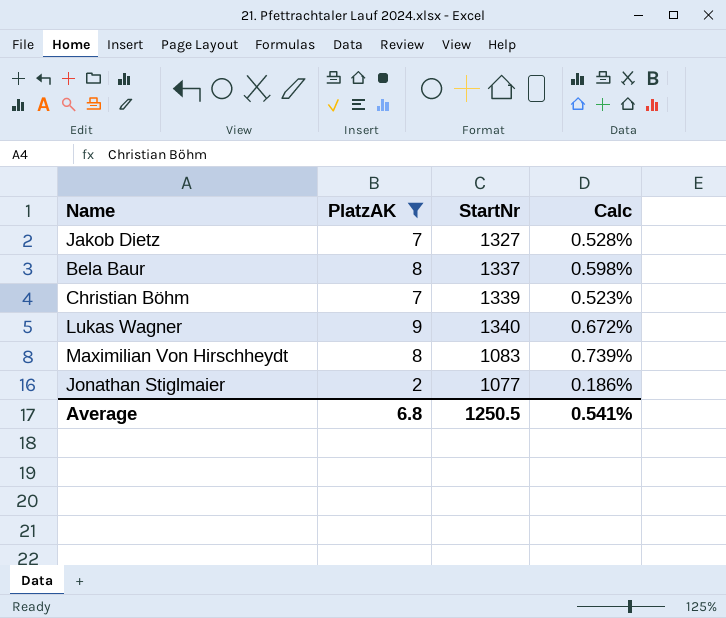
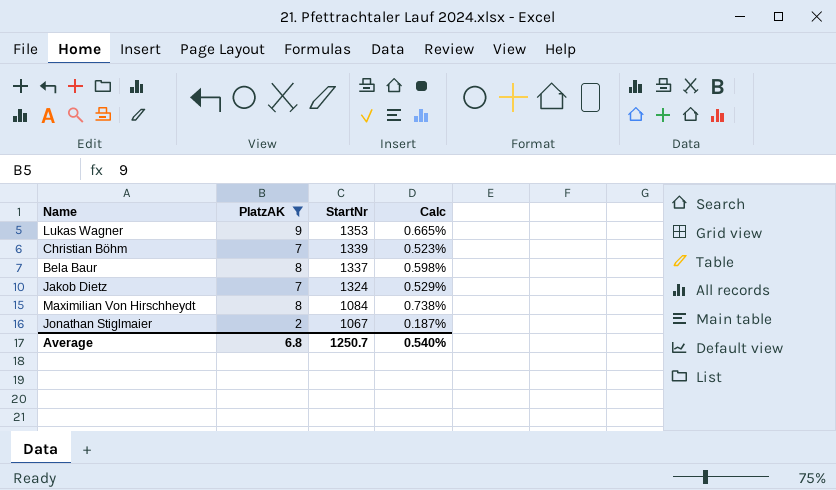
row order: none -> StartNr descending
Lukas Wagner | StartNr: 1340 -> 1353
Lukas Wagner | Calc: 0.672% -> 0.665%
Jakob Dietz | StartNr: 1327 -> 1324
Jakob Dietz | Calc: 0.528% -> 0.529%
Maximilian Von Hirschheydt | StartNr: 1083 -> 1084
Maximilian Von Hirschheydt | Calc: 0.739% -> 0.738%
Jonathan Stiglmaier | StartNr: 1077 -> 1067
Jonathan Stiglmaier | Calc: 0.186% -> 0.187%
Average | StartNr: 1250.5 -> 1250.7
Average | Calc: 0.541% -> 0.540%

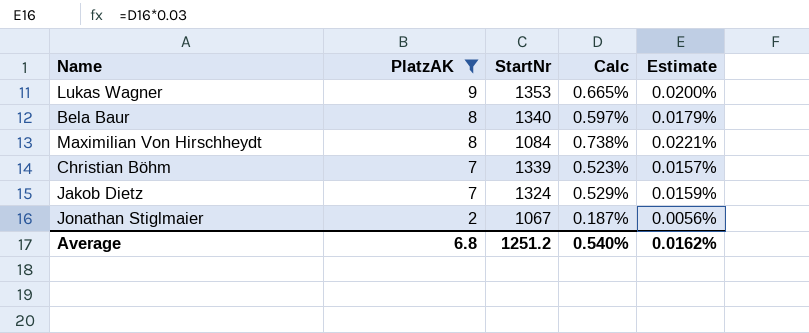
row order: StartNr descending -> PlatzAK descending
column Estimate | formula: none -> [Calc] * 0.03
Bela Baur | StartNr: 1337 -> 1340
Bela Baur | Calc: 0.598% -> 0.597%
Average | StartNr: 1250.7 -> 1251.2

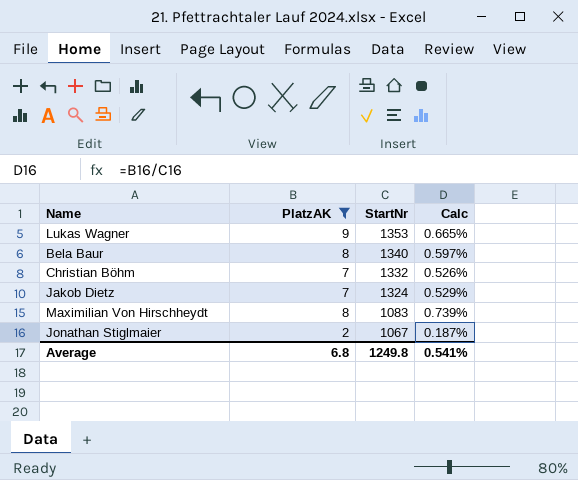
row order: PlatzAK descending -> StartNr descending
column Estimate | formula: [Calc] * 0.03 -> none
Christian Böhm | StartNr: 1339 -> 1332
Christian Böhm | Calc: 0.523% -> 0.526%
Maximilian Von Hirschheydt | StartNr: 1084 -> 1083
Maximilian Von Hirschheydt | Calc: 0.738% -> 0.739%
Average | StartNr: 1251.2 -> 1249.8
Average | Calc: 0.540% -> 0.541%

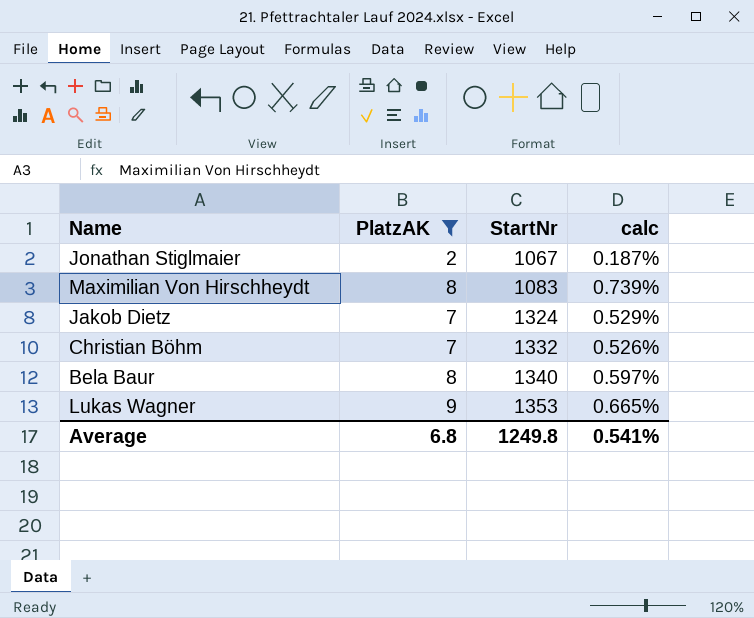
row order: StartNr descending -> StartNr ascending
column name: Calc -> calc

